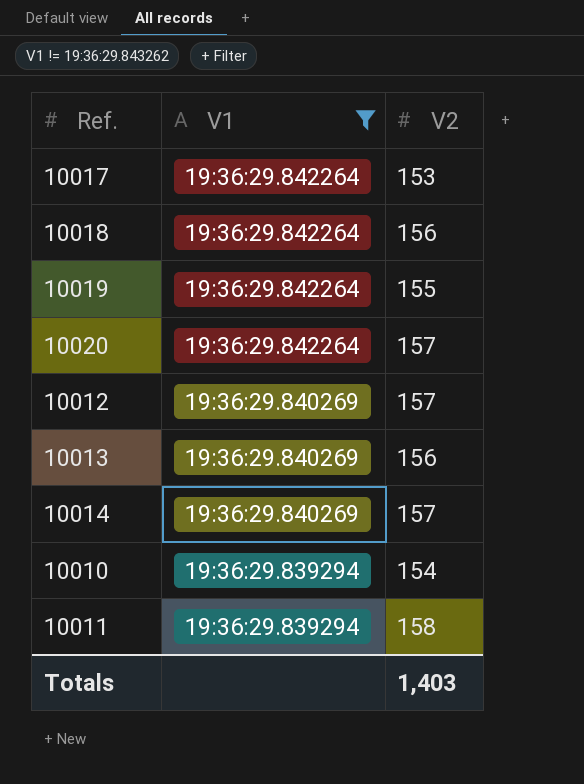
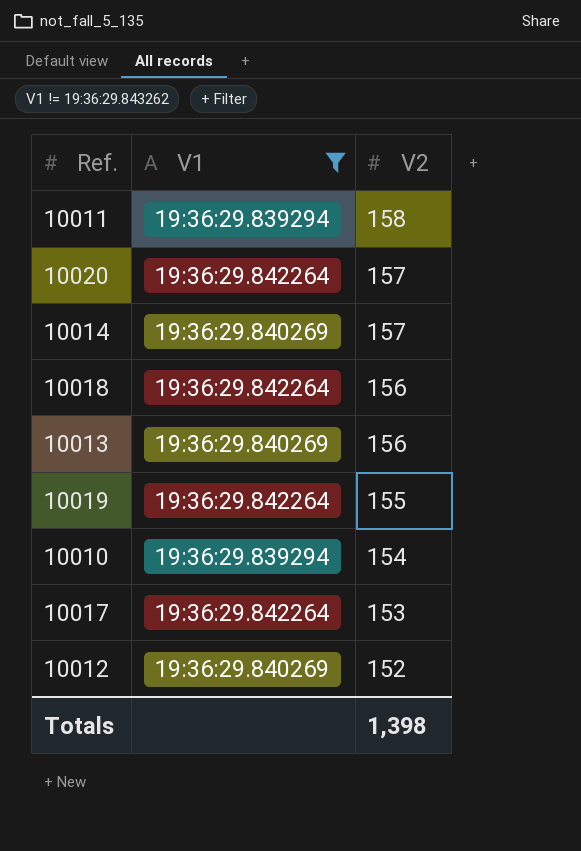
row order: V1 descending -> V2 descending
10012 | V2: 157 -> 152
Totals | V2: 1,403 -> 1,398

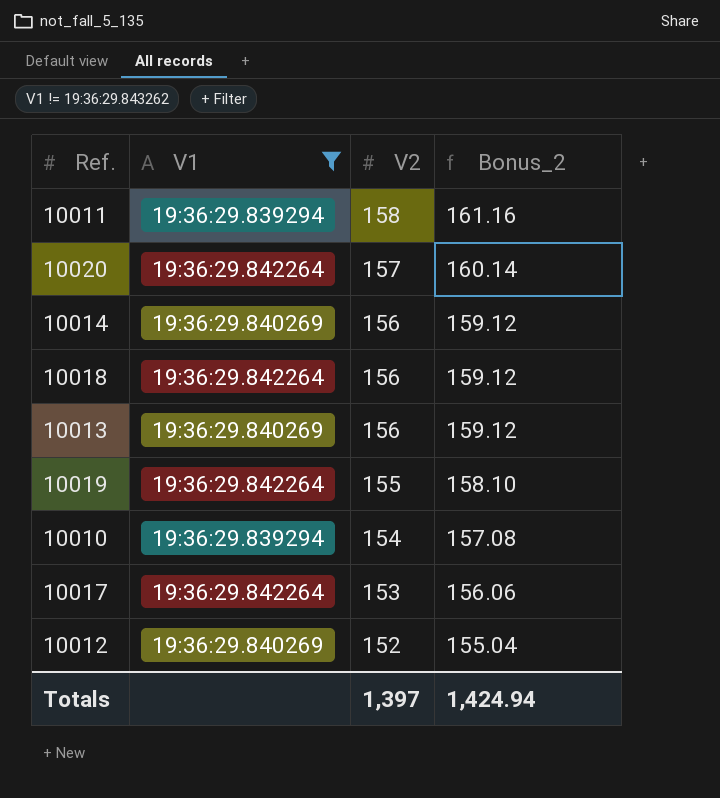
column Bonus_2 | formula: none -> [V2] * 1.02
10014 | V2: 157 -> 156
Totals | V2: 1,398 -> 1,397

